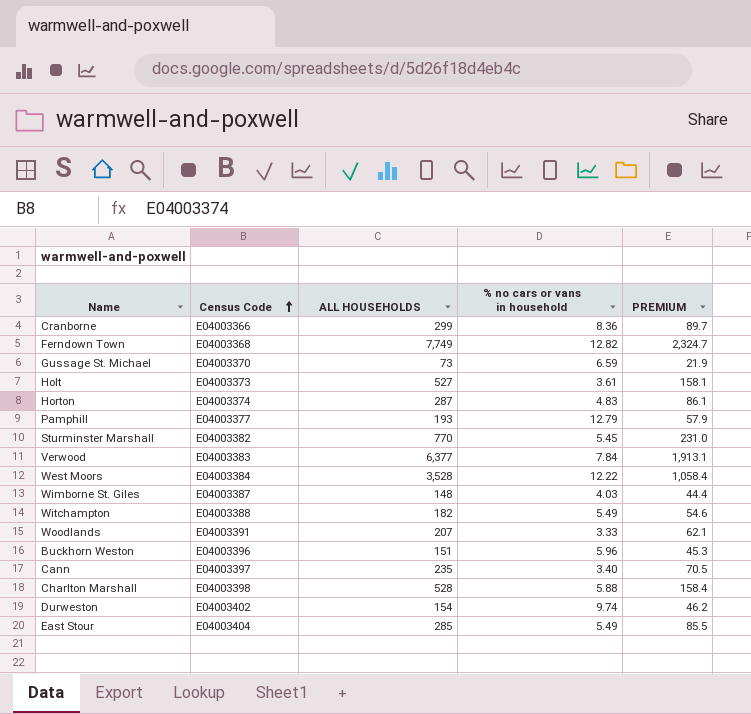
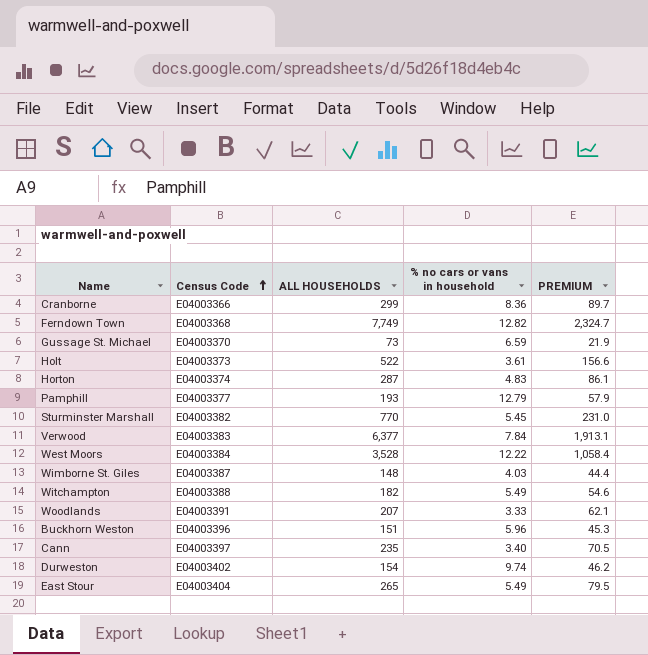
row Charlton Marshall: E04003398 | 528 | 5.88 | 158.4 -> none
Holt | ALL HOUSEHOLDS: 527 -> 522
Holt | PREMIUM: 158.1 -> 156.6
East Stour | ALL HOUSEHOLDS: 285 -> 265
East Stour | PREMIUM: 85.5 -> 79.5

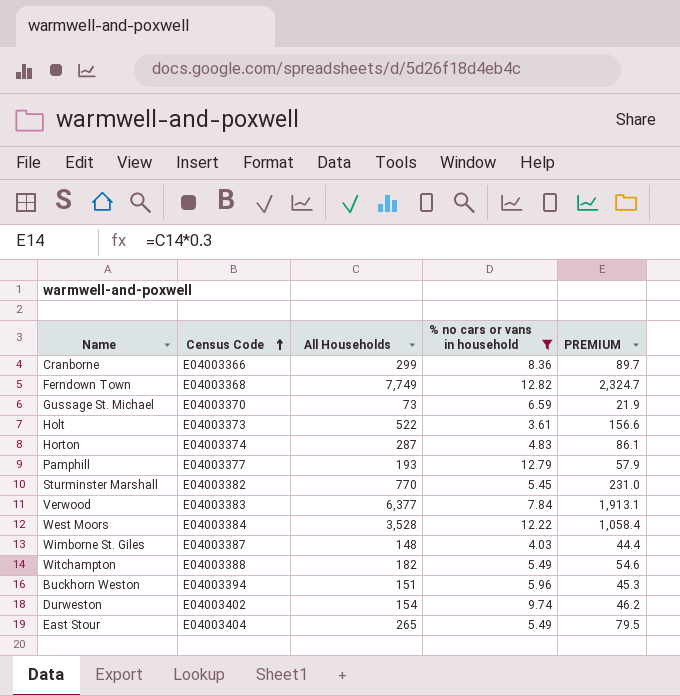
filter: none -> % no cars or vans in household >= 3.61
column name: ALL HOUSEHOLDS -> All Households
Buckhorn Weston | Census Code: E04003396 -> E04003394

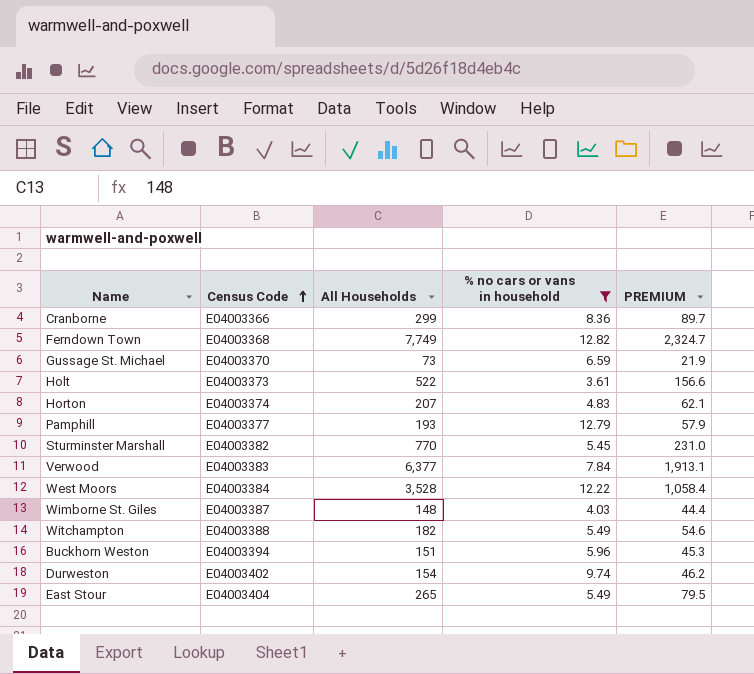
Horton | All Households: 287 -> 207
Horton | PREMIUM: 86.1 -> 62.1

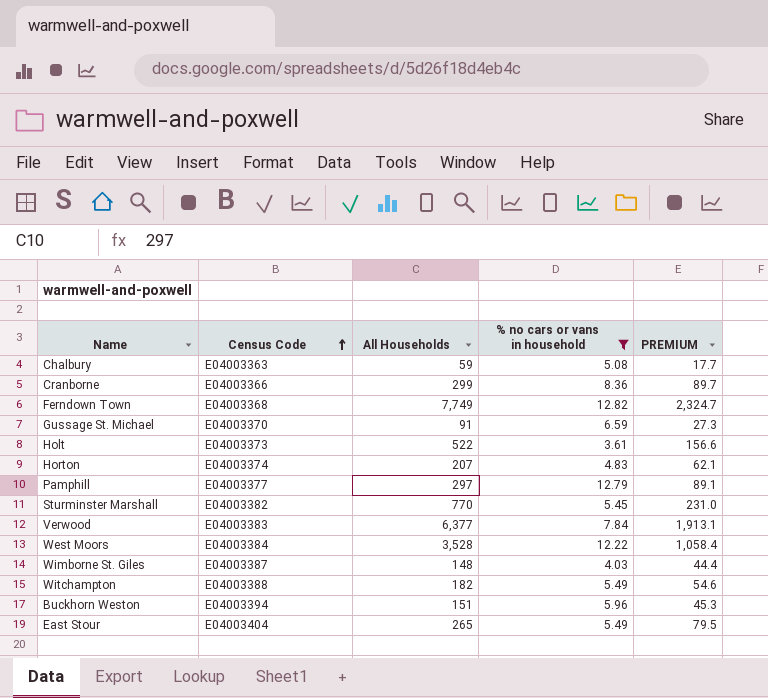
row Durweston: E04003402 | 154 | 9.74 | 46.2 -> none
row Chalbury: none -> E04003363 | 59 | 5.08 | 17.7
Gussage St. Michael | All Households: 73 -> 91
Gussage St. Michael | PREMIUM: 21.9 -> 27.3
Pamphill | All Households: 193 -> 297
Pamphill | PREMIUM: 57.9 -> 89.1

